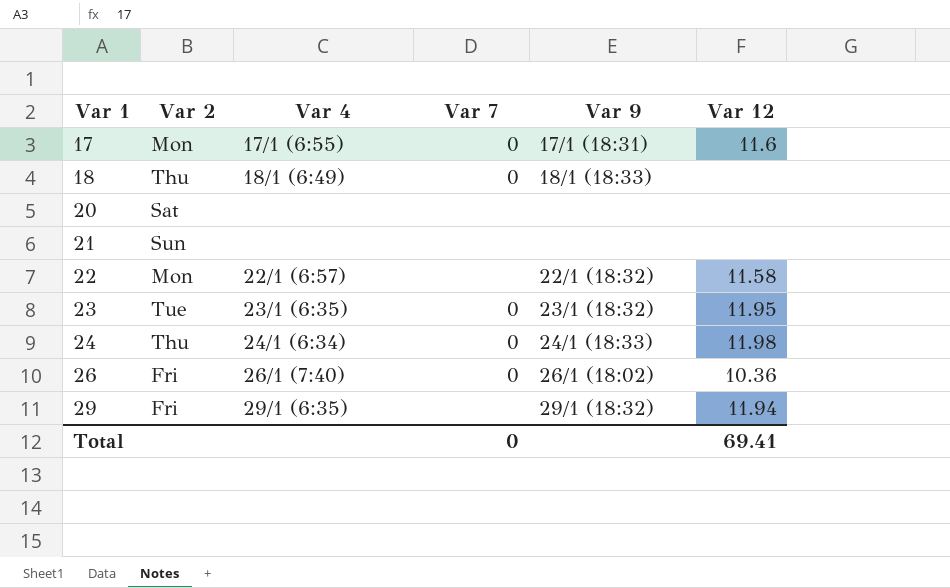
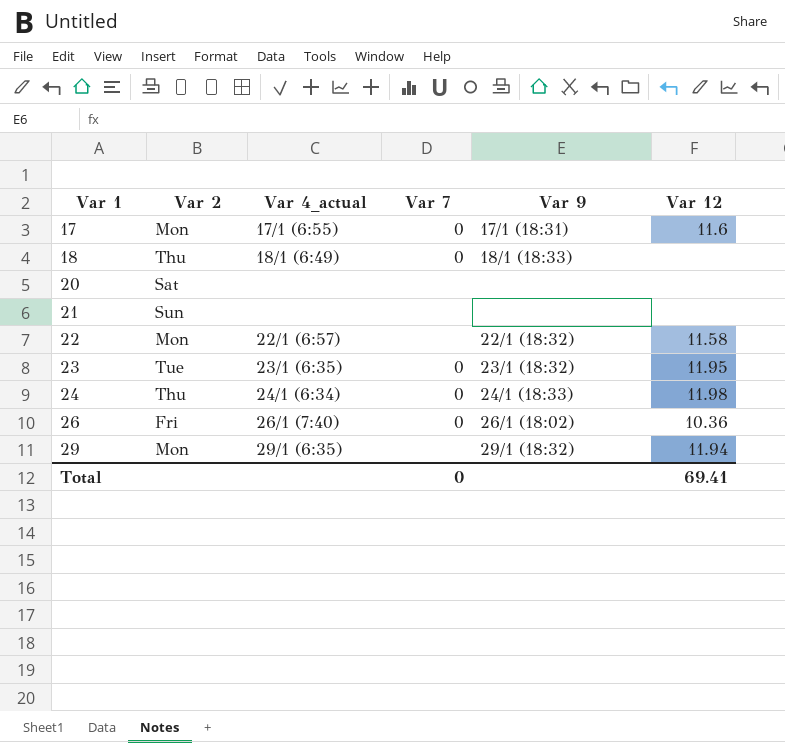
column name: Var 4 -> Var 4_actual
29 | Var 2: Fri -> Mon

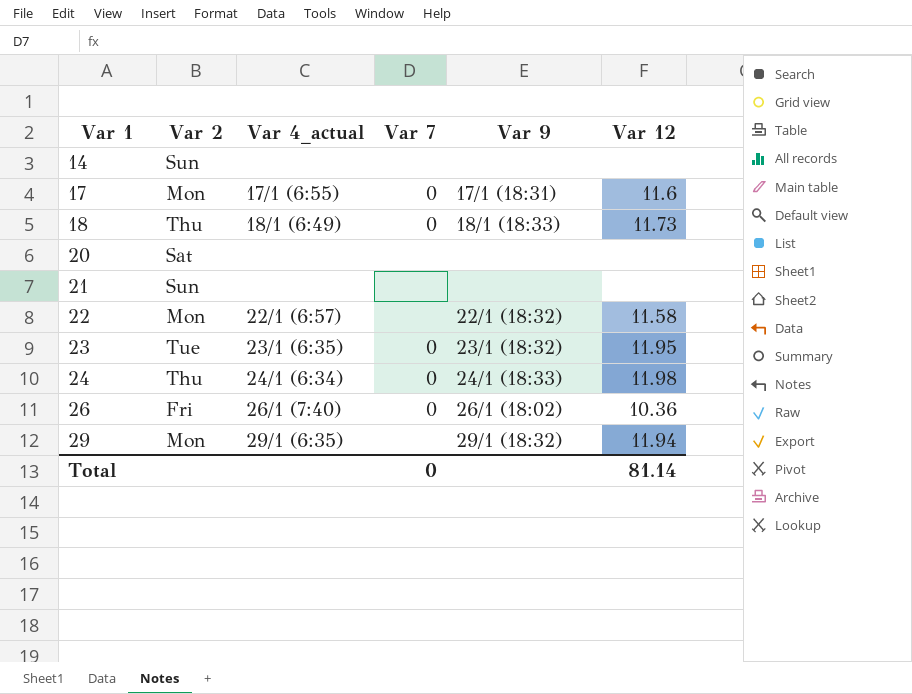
row 14: none -> Sun | none | none | none | none
18 | Var 12: none -> 11.73
Total | Var 12: 69.41 -> 81.14

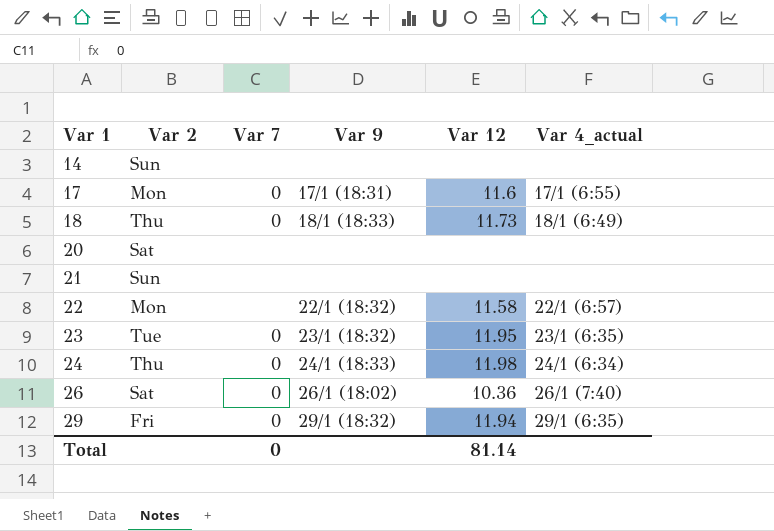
column Var 4_actual | position: 3 -> 6
26 | Var 2: Fri -> Sat
29 | Var 2: Mon -> Fri
29 | Var 7: none -> 0

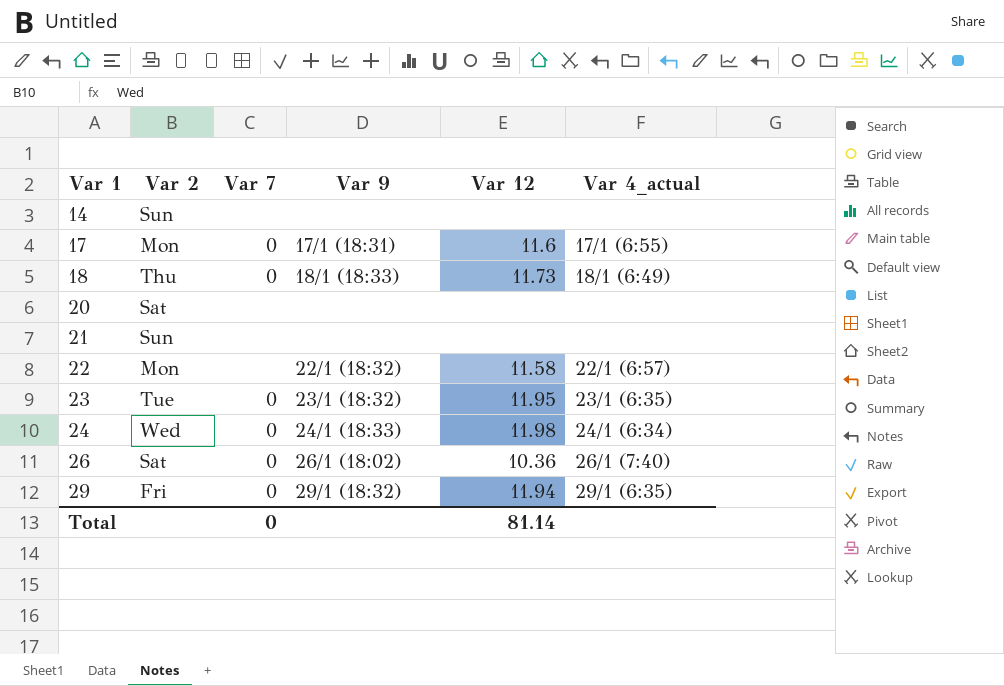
24 | Var 2: Thu -> Wed

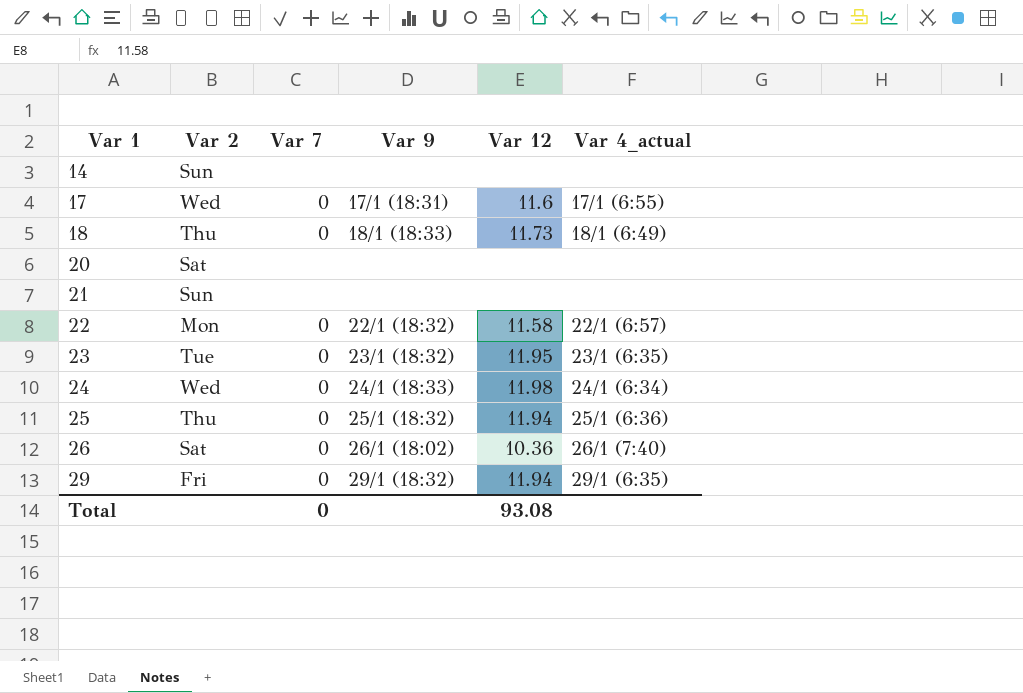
17 | Var 2: Mon -> Wed
22 | Var 7: none -> 0
row 25: none -> Thu | 0 | 25/1 (18:32) | 11.94 | 25/1 (6:36)
Total | Var 12: 81.14 -> 93.08

